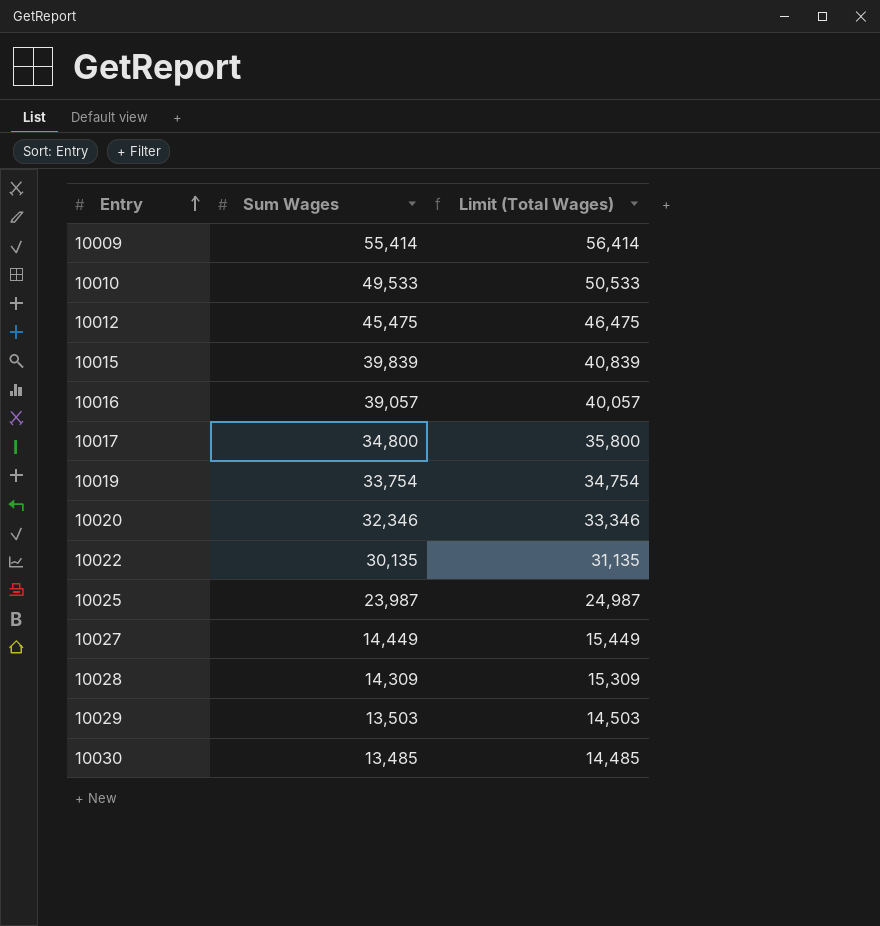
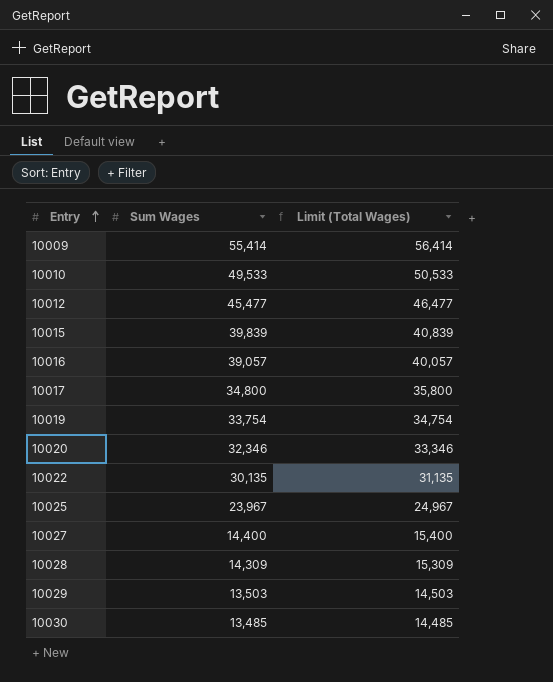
10012 | Sum Wages: 45,475 -> 45,477
10012 | Limit (Total Wages): 46,475 -> 46,477
10025 | Sum Wages: 23,987 -> 23,967
10025 | Limit (Total Wages): 24,987 -> 24,967
10027 | Sum Wages: 14,449 -> 14,400
10027 | Limit (Total Wages): 15,449 -> 15,400

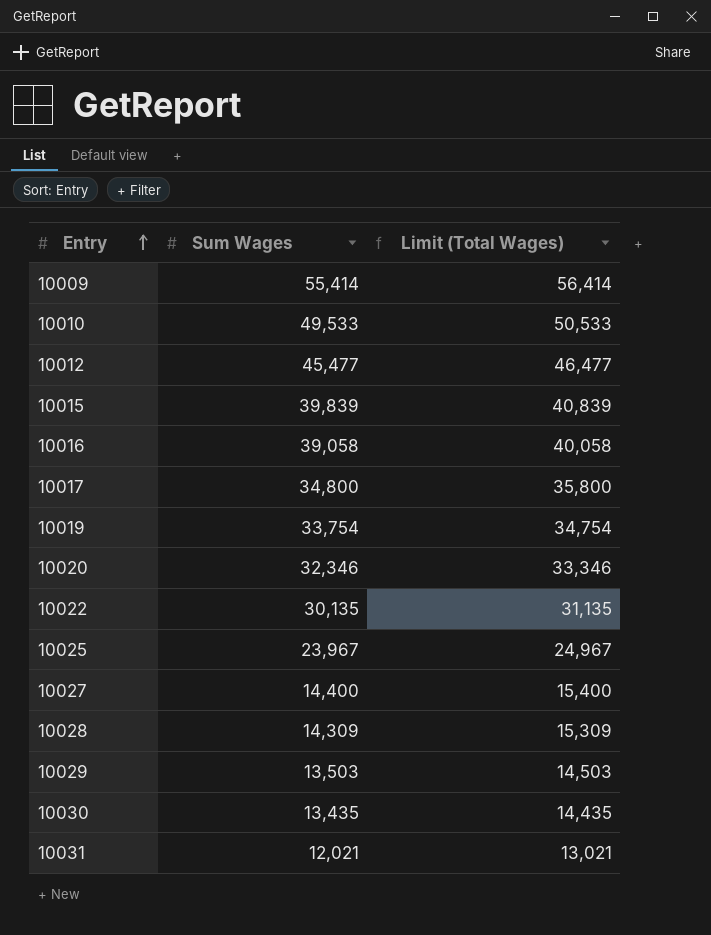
10016 | Sum Wages: 39,057 -> 39,058
10016 | Limit (Total Wages): 40,057 -> 40,058
10030 | Sum Wages: 13,485 -> 13,435
10030 | Limit (Total Wages): 14,485 -> 14,435
row 10031: none -> 12,021 | 13,021

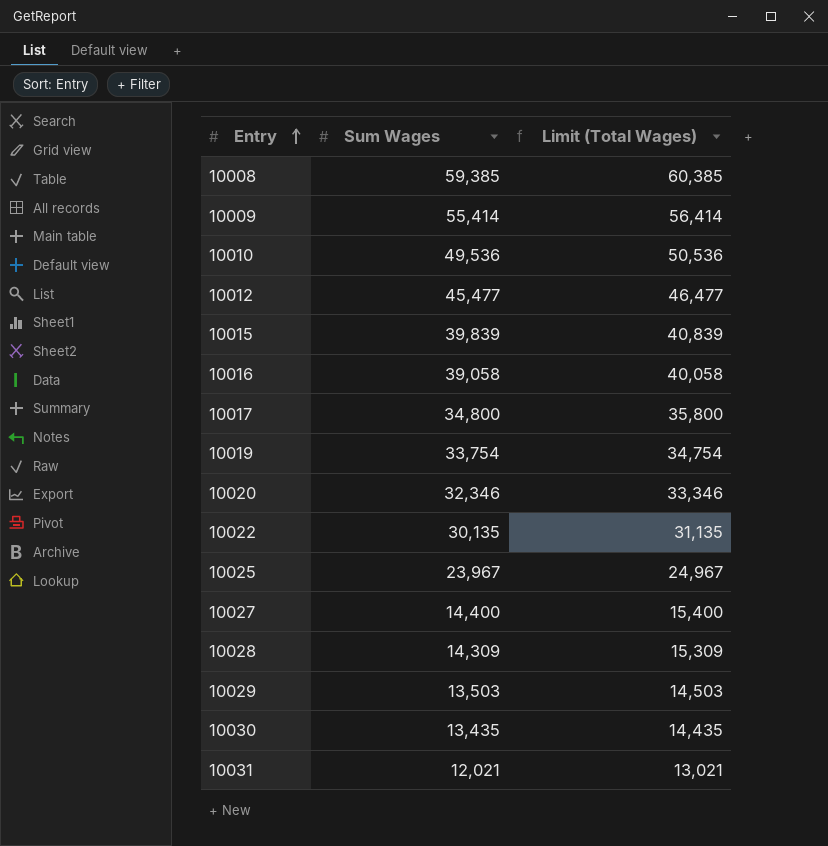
row 10008: none -> 59,385 | 60,385
10010 | Sum Wages: 49,533 -> 49,536
10010 | Limit (Total Wages): 50,533 -> 50,536

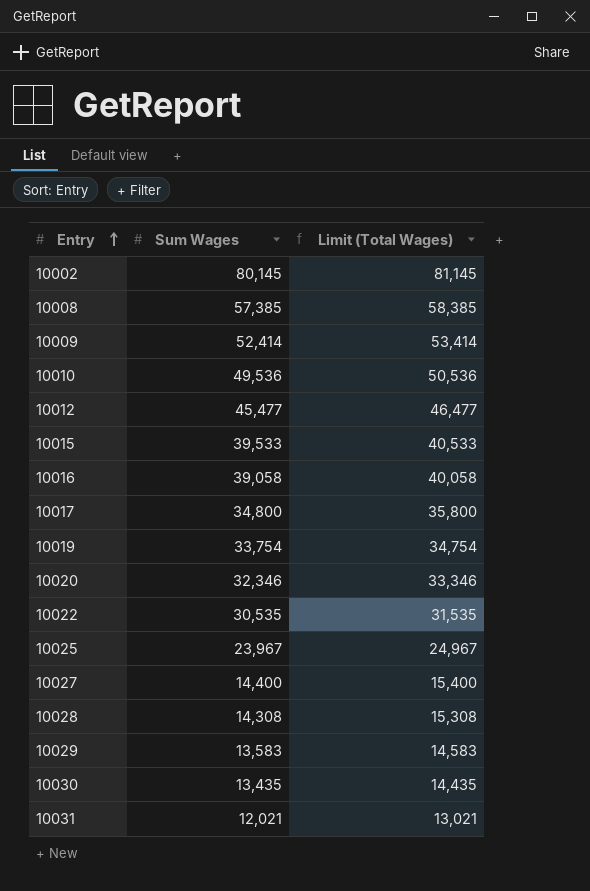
row 10002: none -> 80,145 | 81,145
10008 | Sum Wages: 59,385 -> 57,385
10008 | Limit (Total Wages): 60,385 -> 58,385
10009 | Sum Wages: 55,414 -> 52,414
10009 | Limit (Total Wages): 56,414 -> 53,414
10015 | Sum Wages: 39,839 -> 39,533
10015 | Limit (Total Wages): 40,839 -> 40,533
10022 | Sum Wages: 30,135 -> 30,535
10022 | Limit (Total Wages): 31,135 -> 31,535
10028 | Sum Wages: 14,309 -> 14,308
10028 | Limit (Total Wages): 15,309 -> 15,308
10029 | Sum Wages: 13,503 -> 13,583
10029 | Limit (Total Wages): 14,503 -> 14,583

